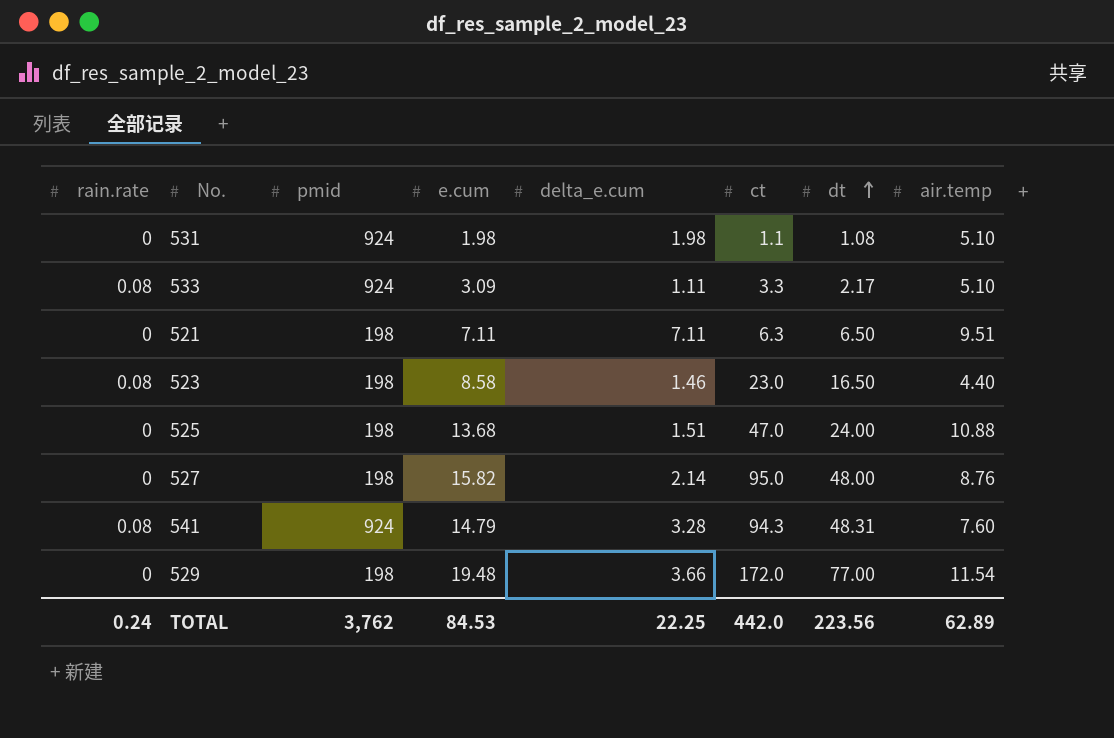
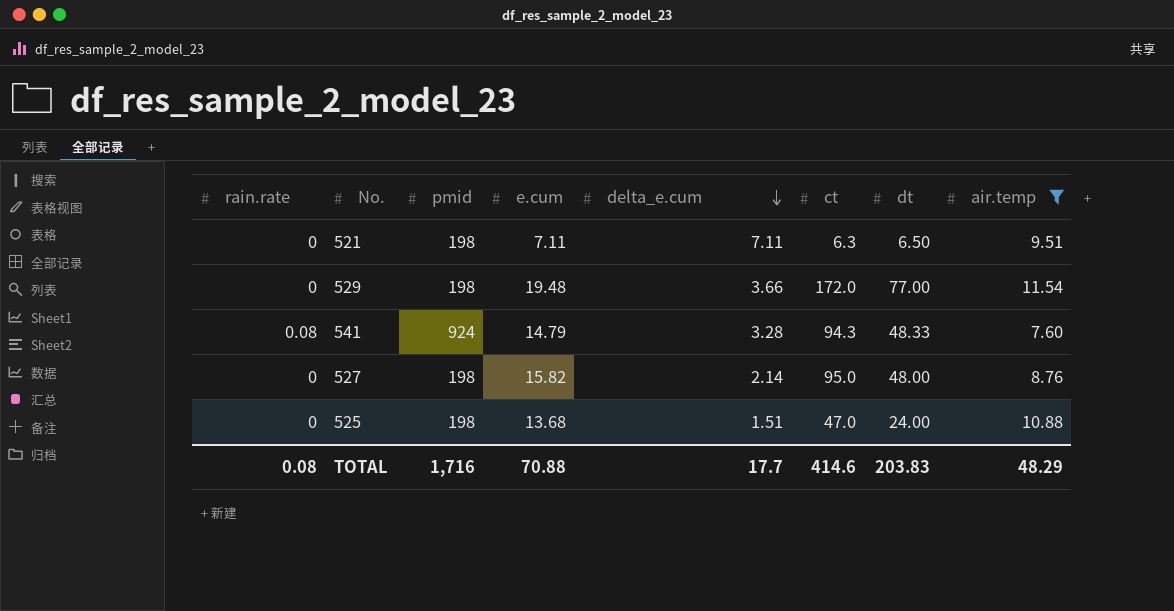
filter: none -> air.temp >= 7.60
row order: dt ascending -> delta_e.cum descending
541 | dt: 48.31 -> 48.33
TOTAL | rain.rate: 0.24 -> 0.08
TOTAL | pmid: 3,762 -> 1,716
TOTAL | e.cum: 84.53 -> 70.88
TOTAL | delta_e.cum: 22.25 -> 17.7
TOTAL | ct: 442.0 -> 414.6
TOTAL | dt: 223.56 -> 203.83
TOTAL | air.temp: 62.89 -> 48.29

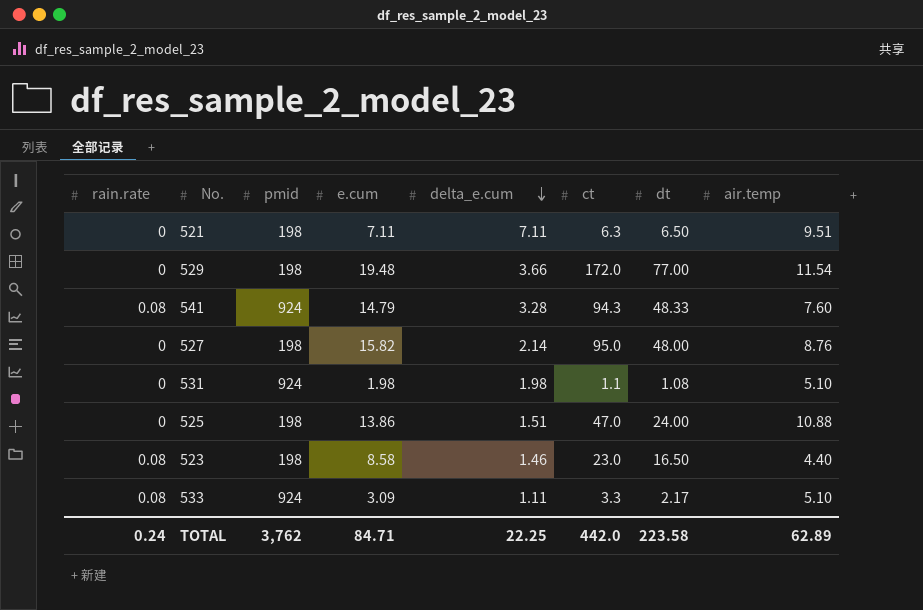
filter: air.temp >= 7.60 -> none
525 | e.cum: 13.68 -> 13.86
TOTAL | rain.rate: 0.08 -> 0.24
TOTAL | pmid: 1,716 -> 3,762
TOTAL | e.cum: 70.88 -> 84.71
TOTAL | delta_e.cum: 17.7 -> 22.25
TOTAL | ct: 414.6 -> 442.0
TOTAL | dt: 203.83 -> 223.58
TOTAL | air.temp: 48.29 -> 62.89

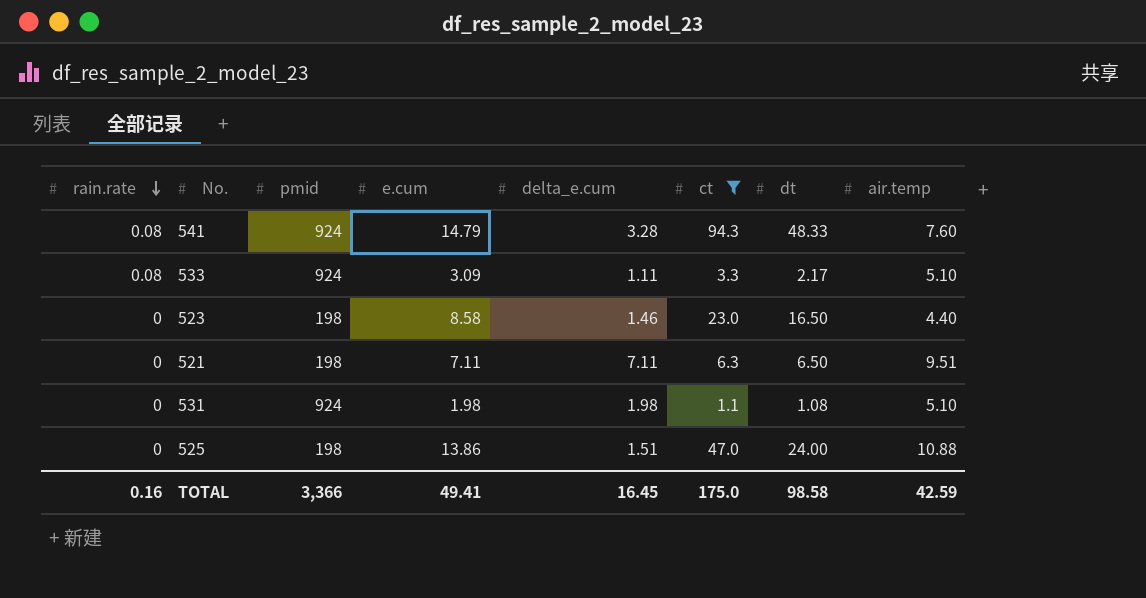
filter: none -> ct <= 94.3
row order: delta_e.cum descending -> rain.rate descending
523 | rain.rate: 0.08 -> 0
TOTAL | rain.rate: 0.24 -> 0.16
TOTAL | pmid: 3,762 -> 3,366
TOTAL | e.cum: 84.71 -> 49.41
TOTAL | delta_e.cum: 22.25 -> 16.45
TOTAL | ct: 442.0 -> 175.0
TOTAL | dt: 223.58 -> 98.58
TOTAL | air.temp: 62.89 -> 42.59

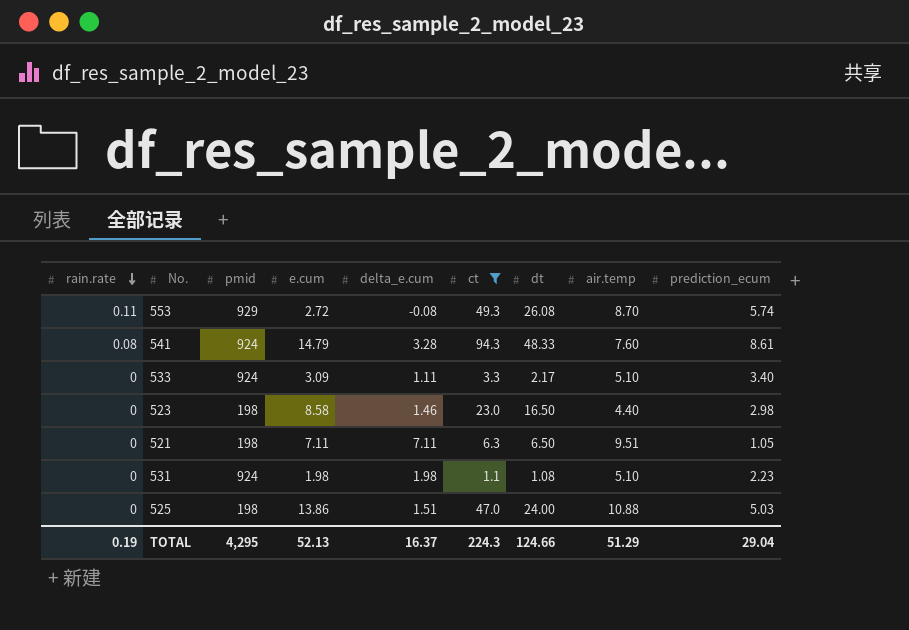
column prediction_ecum | position: none -> 9
row 553: none -> 0.11 | 929 | 2.72 | -0.08 | 49.3 | 26.08 | 8.70 | 5.74
533 | rain.rate: 0.08 -> 0
TOTAL | rain.rate: 0.16 -> 0.19
TOTAL | pmid: 3,366 -> 4,295
TOTAL | e.cum: 49.41 -> 52.13
TOTAL | delta_e.cum: 16.45 -> 16.37
TOTAL | ct: 175.0 -> 224.3
TOTAL | dt: 98.58 -> 124.66
TOTAL | air.temp: 42.59 -> 51.29

